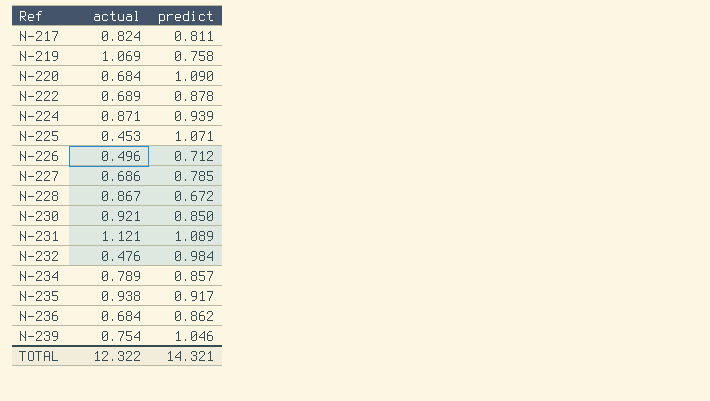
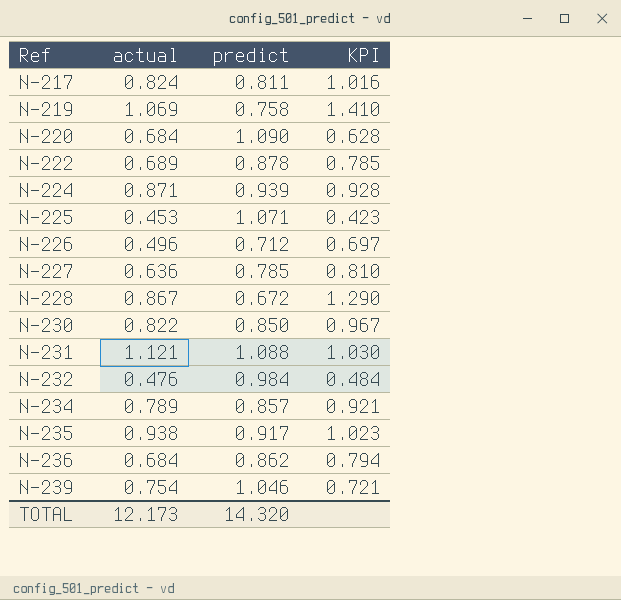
column KPI | formula: none -> [actual] / [predict]
N-227 | actual: 0.686 -> 0.636
N-230 | actual: 0.921 -> 0.822
N-231 | predict: 1.089 -> 1.088
TOTAL | actual: 12.322 -> 12.173
TOTAL | predict: 14.321 -> 14.320

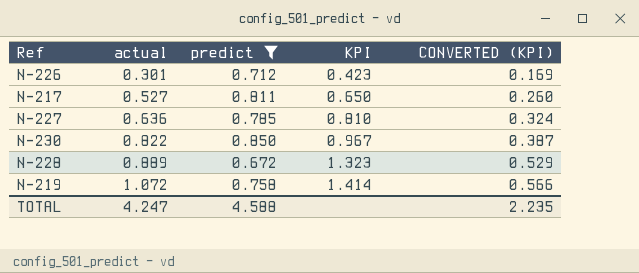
filter: none -> predict <= 0.850
row order: Ref ascending -> actual ascending
column CONVERTED (KPI) | formula: none -> [KPI] * 0.4
N-226 | actual: 0.496 -> 0.301
N-226 | KPI: 0.697 -> 0.423
N-217 | actual: 0.824 -> 0.527
N-217 | KPI: 1.016 -> 0.650
N-228 | actual: 0.867 -> 0.889
N-228 | KPI: 1.290 -> 1.323
N-219 | actual: 1.069 -> 1.072
N-219 | KPI: 1.410 -> 1.414
TOTAL | actual: 12.173 -> 4.247
TOTAL | predict: 14.320 -> 4.588

